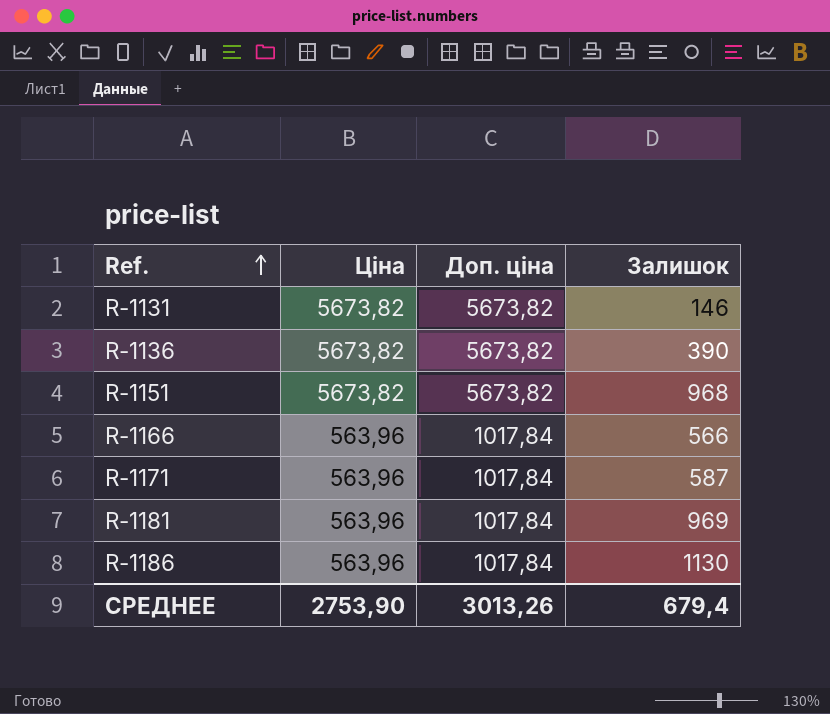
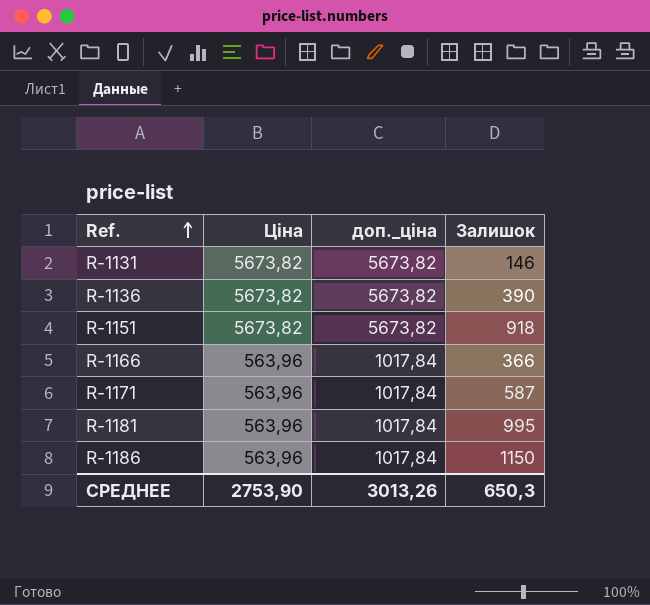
column name: Доп. ціна -> доп._ціна
R-1151 | Залишок: 968 -> 918
R-1166 | Залишок: 566 -> 366
R-1181 | Залишок: 969 -> 995
R-1186 | Залишок: 1130 -> 1150
СРЕДНЕЕ | Залишок: 679,4 -> 650,3

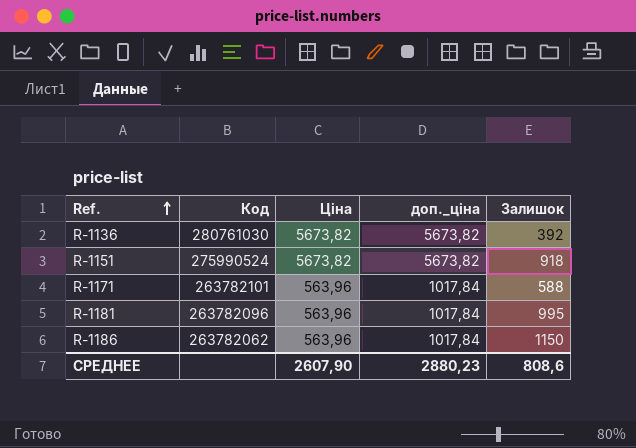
column Код | position: none -> 2
row R-1131: 5673,82 | 5673,82 | 146 -> none
row R-1166: 563,96 | 1017,84 | 366 -> none
R-1136 | Залишок: 390 -> 392
R-1171 | Залишок: 587 -> 588
СРЕДНЕЕ | Ціна: 2753,90 -> 2607,90
СРЕДНЕЕ | доп._ціна: 3013,26 -> 2880,23
СРЕДНЕЕ | Залишок: 650,3 -> 808,6

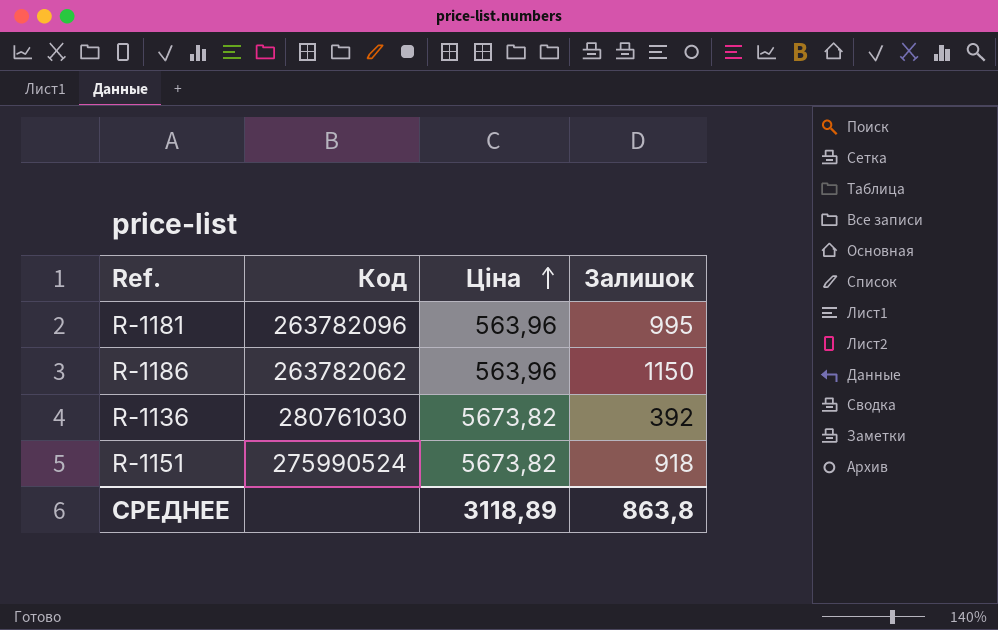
row order: Ref. ascending -> Ціна ascending
column доп._ціна | position: 4 -> none
row R-1171: 263782101 | 563,96 | 1017,84 | 588 -> none
СРЕДНЕЕ | Ціна: 2607,90 -> 3118,89
СРЕДНЕЕ | Залишок: 808,6 -> 863,8

